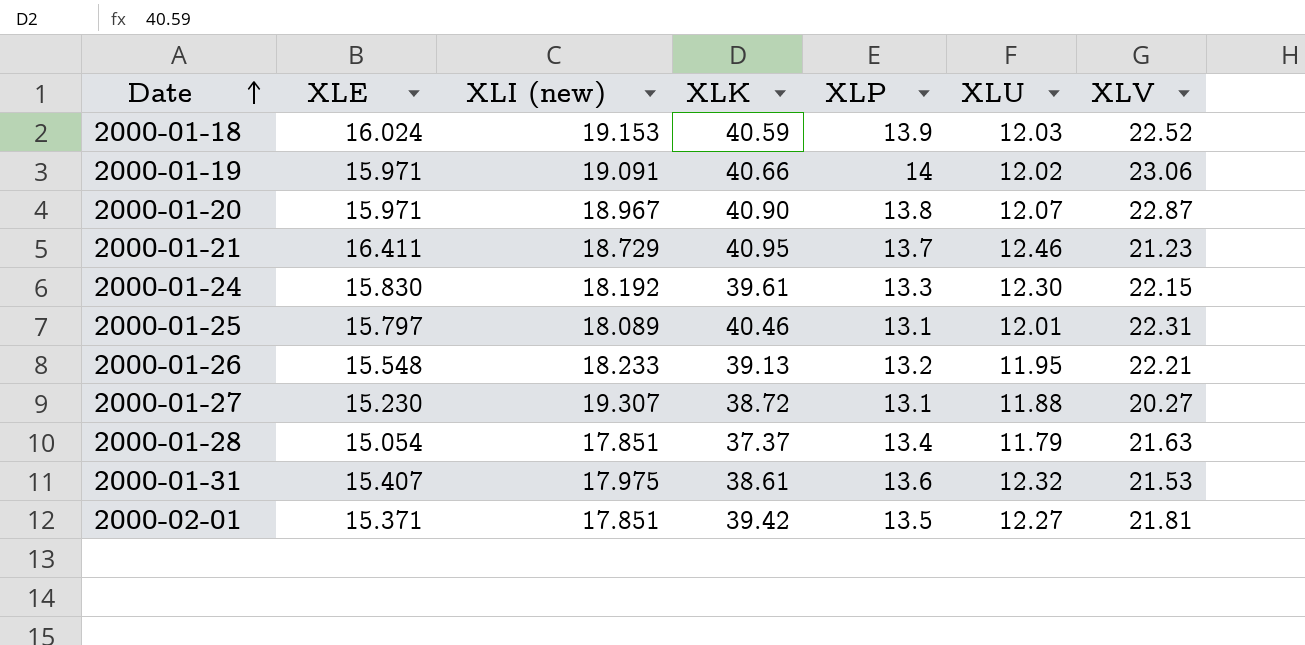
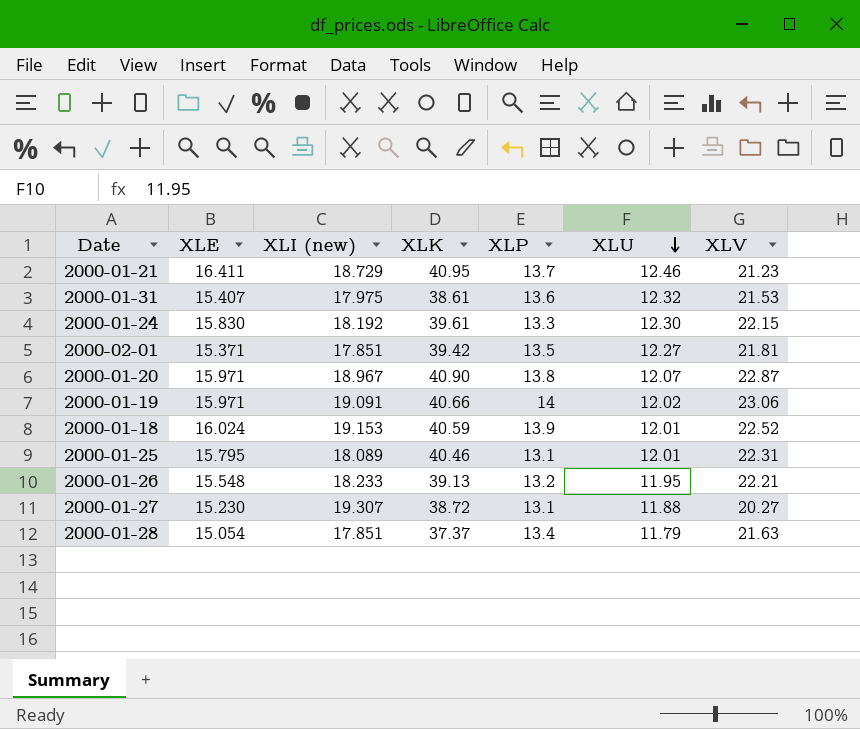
row order: Date ascending -> XLU descending
2000-01-18 | XLU: 12.03 -> 12.01
2000-01-25 | XLE: 15.797 -> 15.795

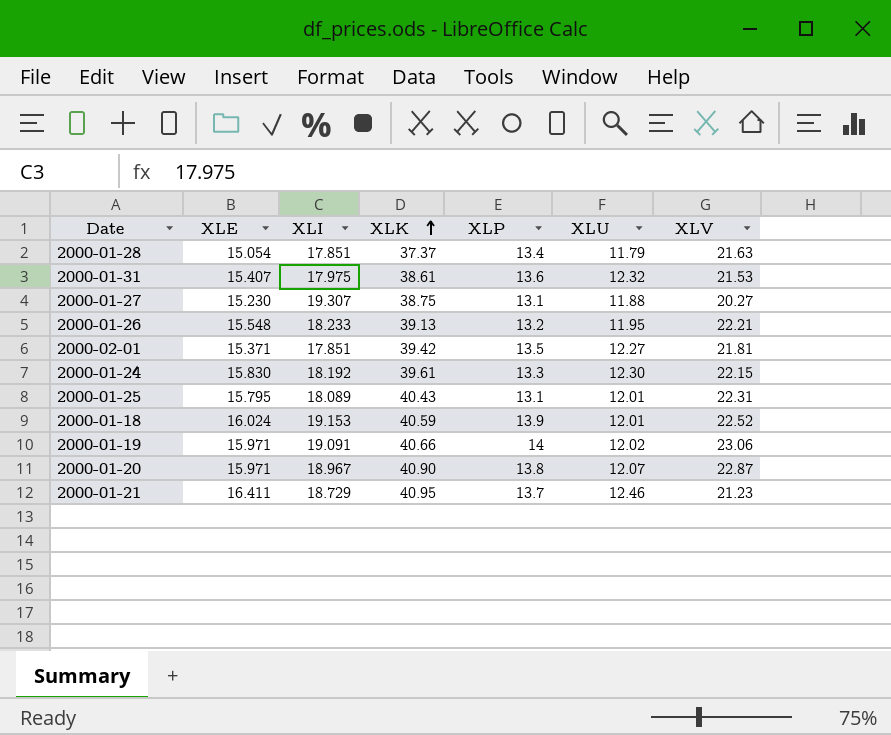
row order: XLU descending -> XLK ascending
column name: XLI (new) -> XLI
2000-01-27 | XLK: 38.72 -> 38.75
2000-01-25 | XLK: 40.46 -> 40.43

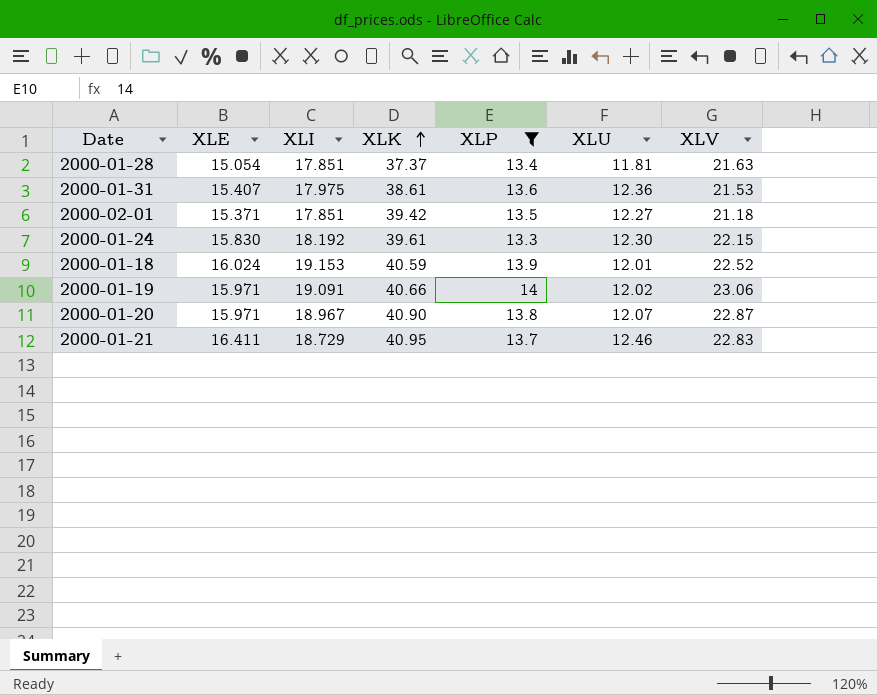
filter: none -> XLP >= 13.3
2000-01-28 | XLU: 11.79 -> 11.81
2000-01-31 | XLU: 12.32 -> 12.36
2000-02-01 | XLV: 21.81 -> 21.18
2000-01-21 | XLV: 21.23 -> 22.83

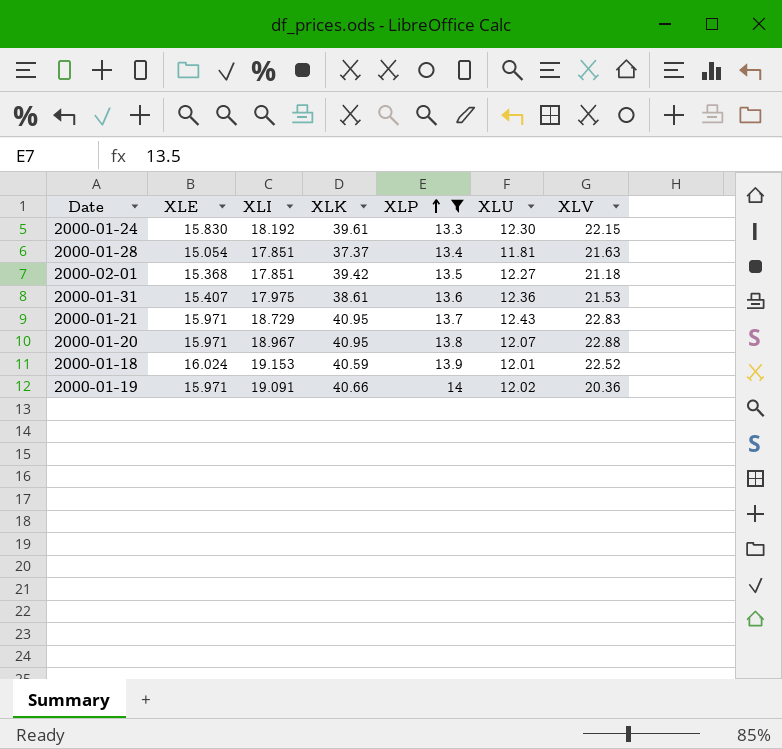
row order: XLK ascending -> XLP ascending
2000-02-01 | XLE: 15.371 -> 15.368
2000-01-21 | XLE: 16.411 -> 15.971
2000-01-21 | XLU: 12.46 -> 12.43
2000-01-20 | XLK: 40.90 -> 40.95
2000-01-20 | XLV: 22.87 -> 22.88
2000-01-19 | XLV: 23.06 -> 20.36

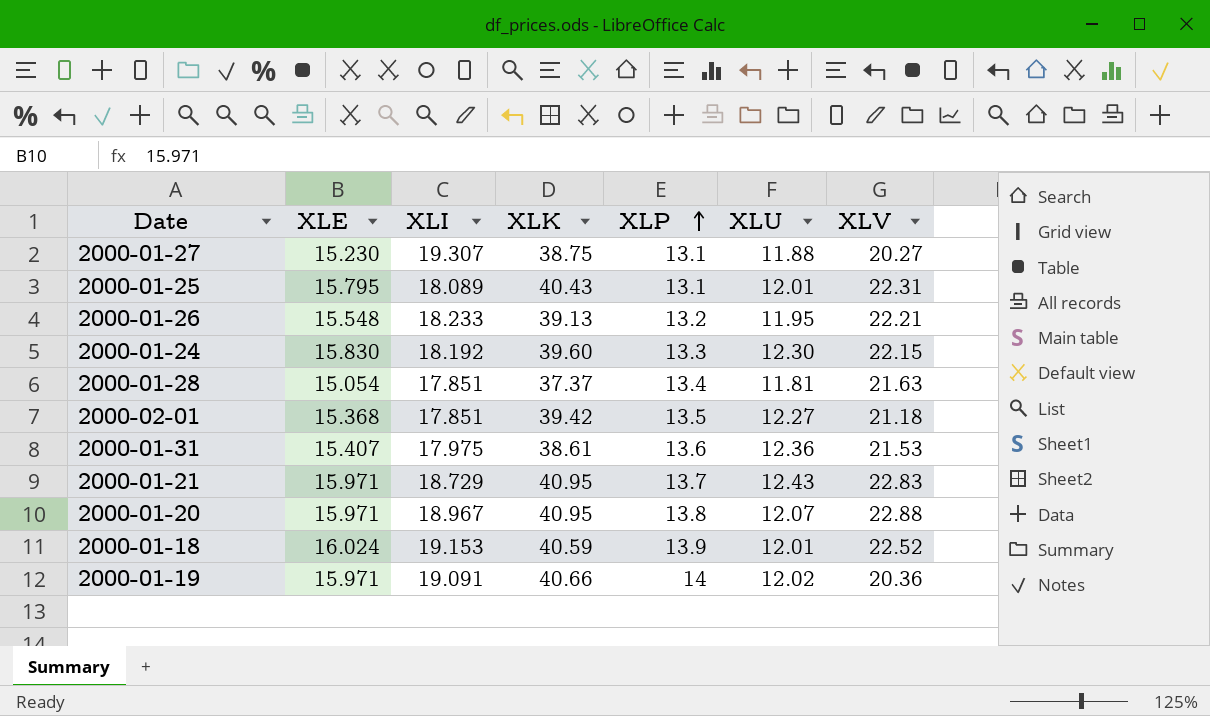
filter: XLP >= 13.3 -> none
2000-01-24 | XLK: 39.61 -> 39.60

